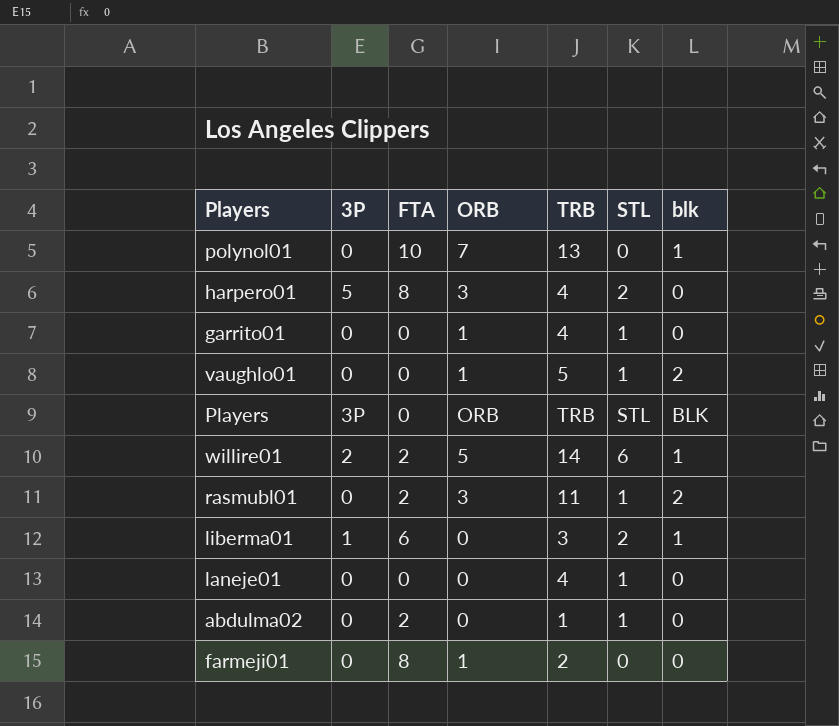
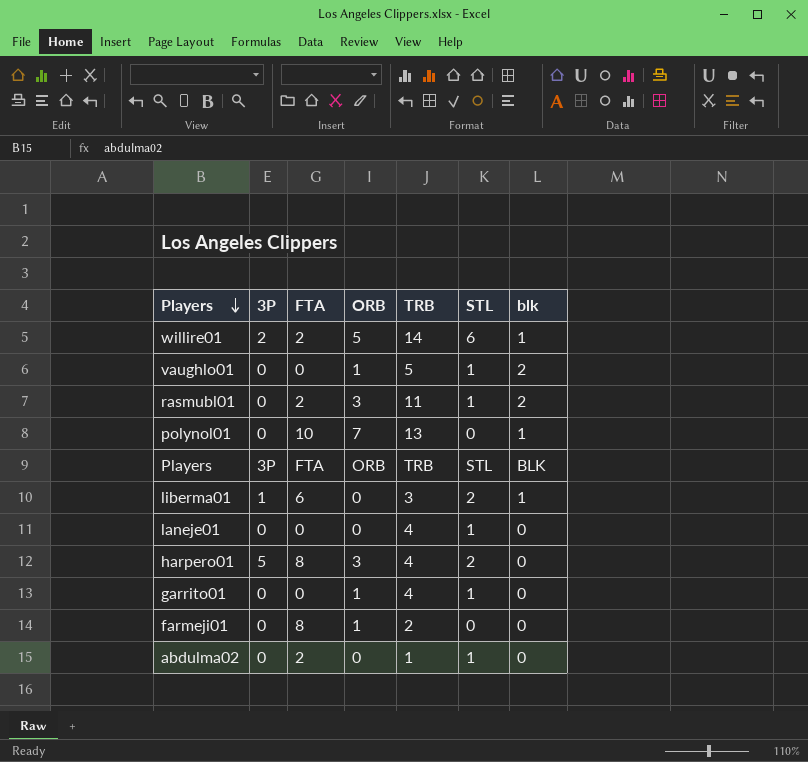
row order: none -> Players descending
Players | FTA: 0 -> FTA

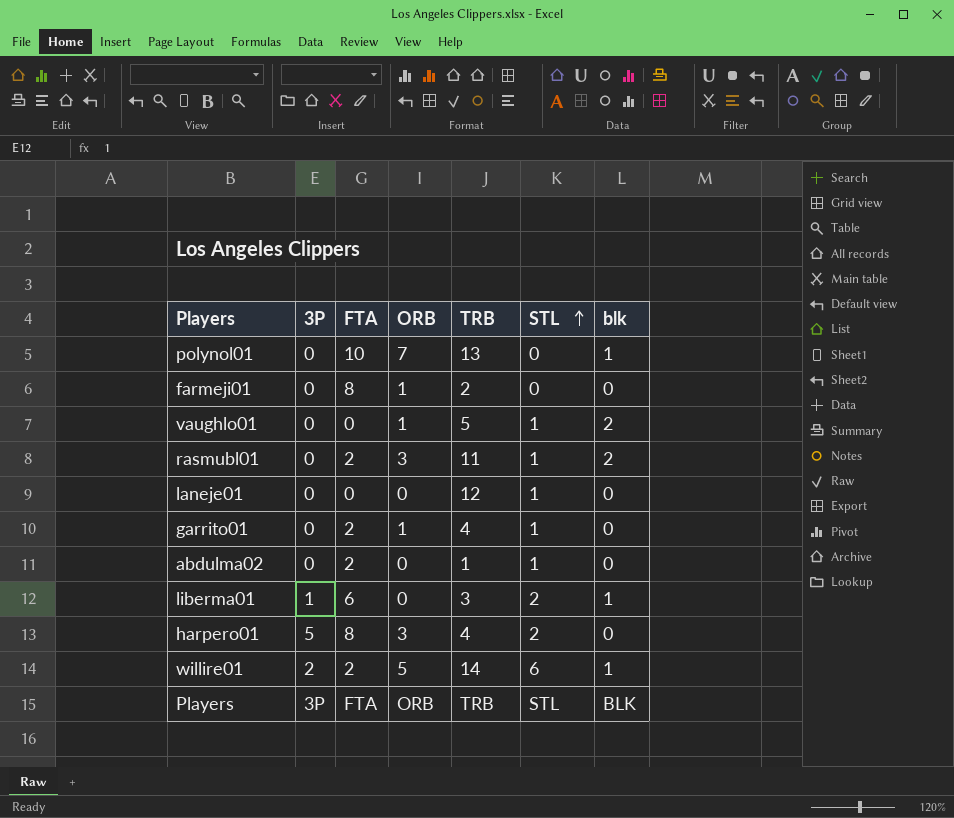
row order: Players descending -> STL ascending
laneje01 | TRB: 4 -> 12
garrito01 | FTA: 0 -> 2

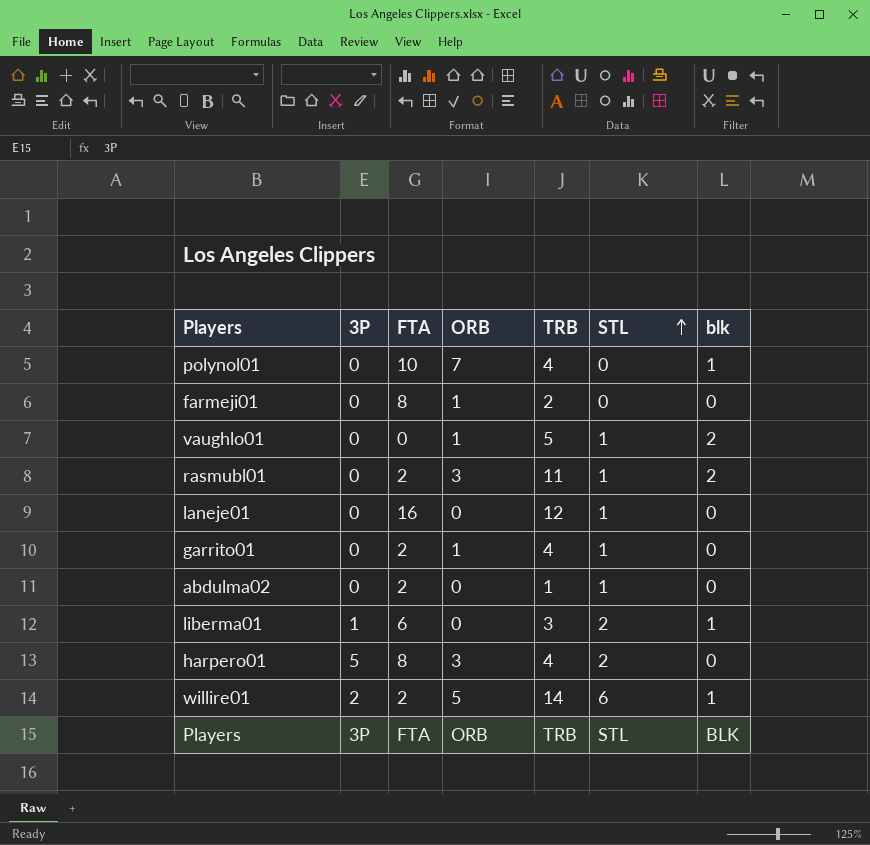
polynol01 | TRB: 13 -> 4
laneje01 | FTA: 0 -> 16

